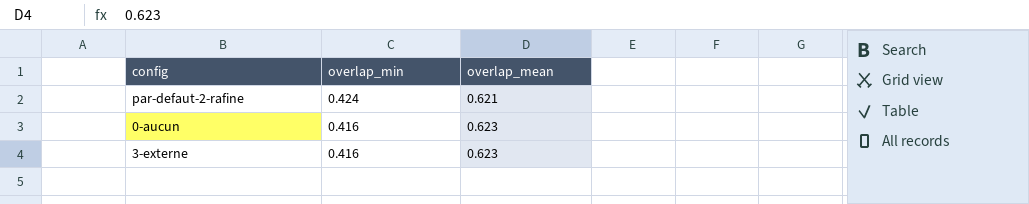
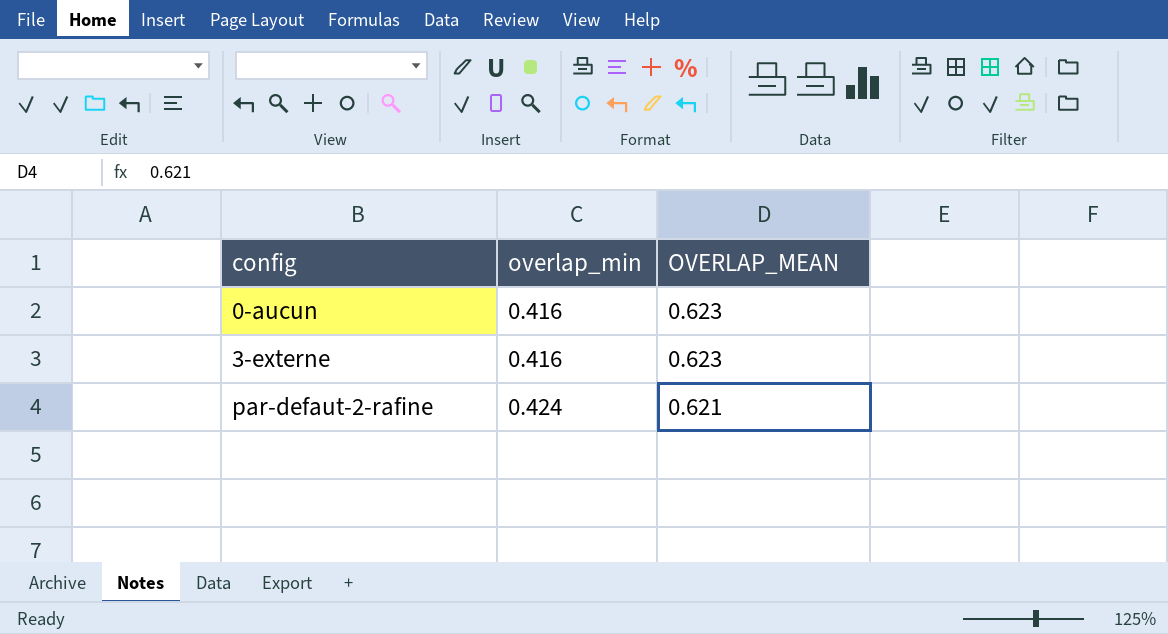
row order: overlap_min descending -> config ascending
column name: overlap_mean -> OVERLAP_MEAN

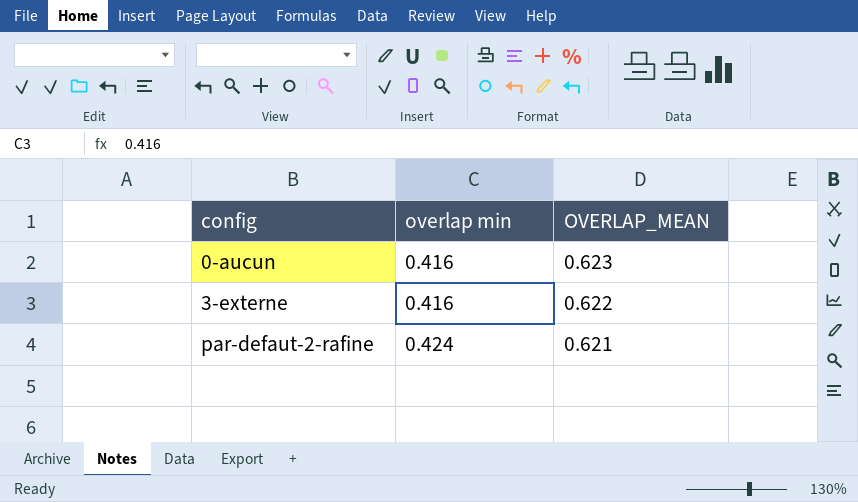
column name: overlap_min -> overlap min
3-externe | OVERLAP_MEAN: 0.623 -> 0.622

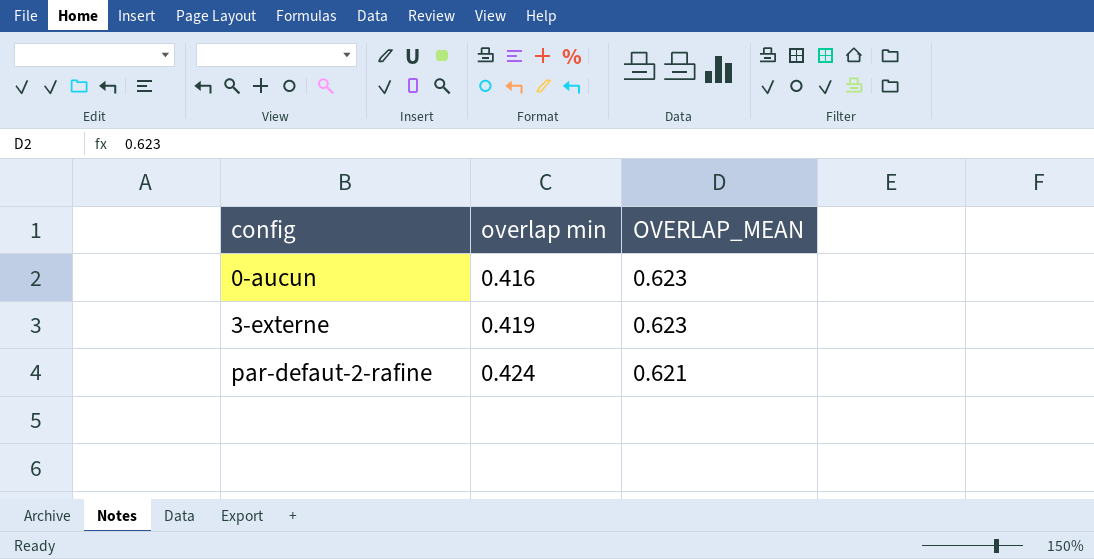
3-externe | overlap min: 0.416 -> 0.419
3-externe | OVERLAP_MEAN: 0.622 -> 0.623

